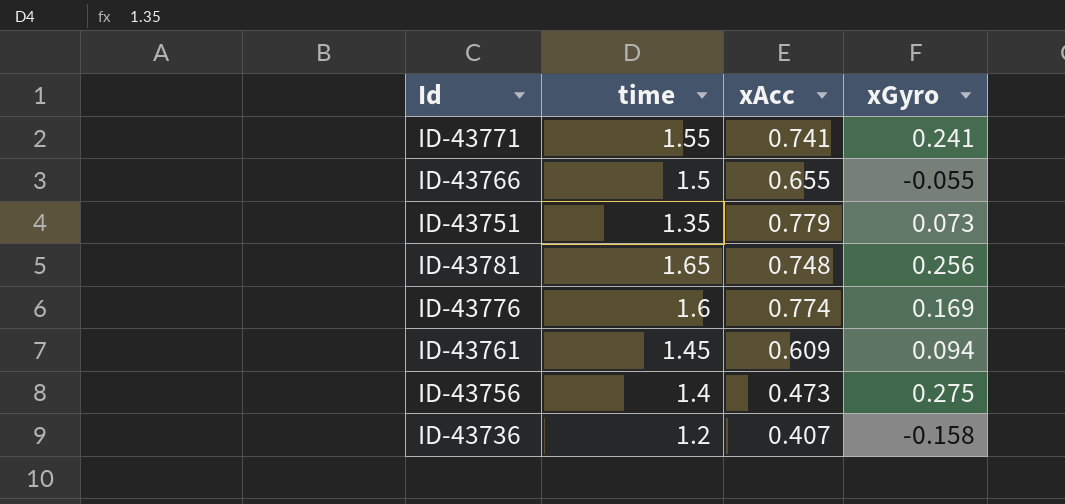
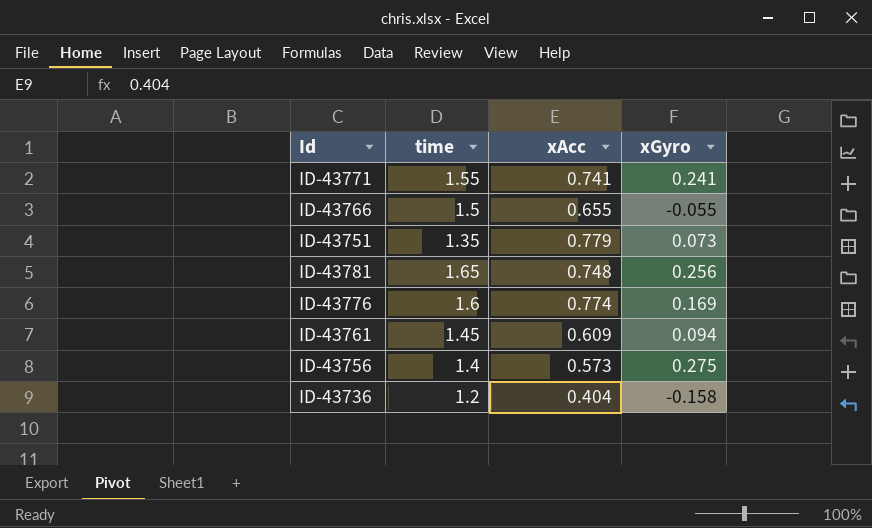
ID-43756 | xAcc: 0.473 -> 0.573
ID-43736 | xAcc: 0.407 -> 0.404

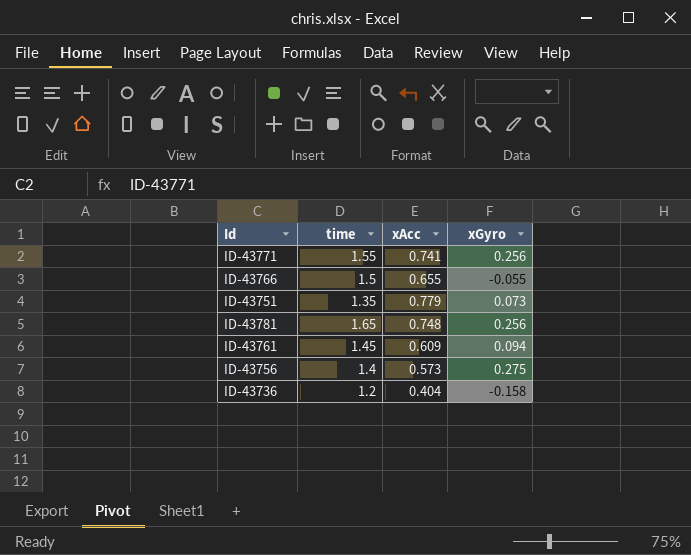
row ID-43776: 1.6 | 0.774 | 0.169 -> none
ID-43771 | xGyro: 0.241 -> 0.256

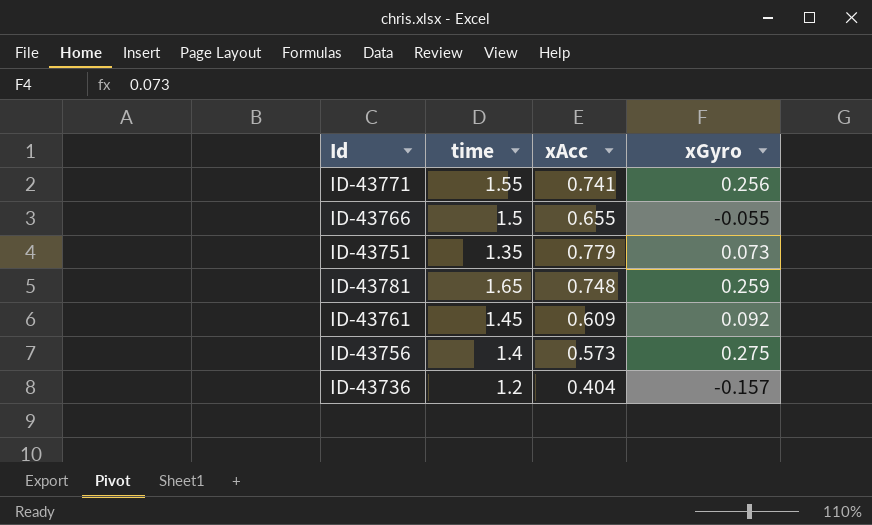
ID-43781 | xGyro: 0.256 -> 0.259
ID-43761 | xGyro: 0.094 -> 0.092
ID-43736 | xGyro: -0.158 -> -0.157

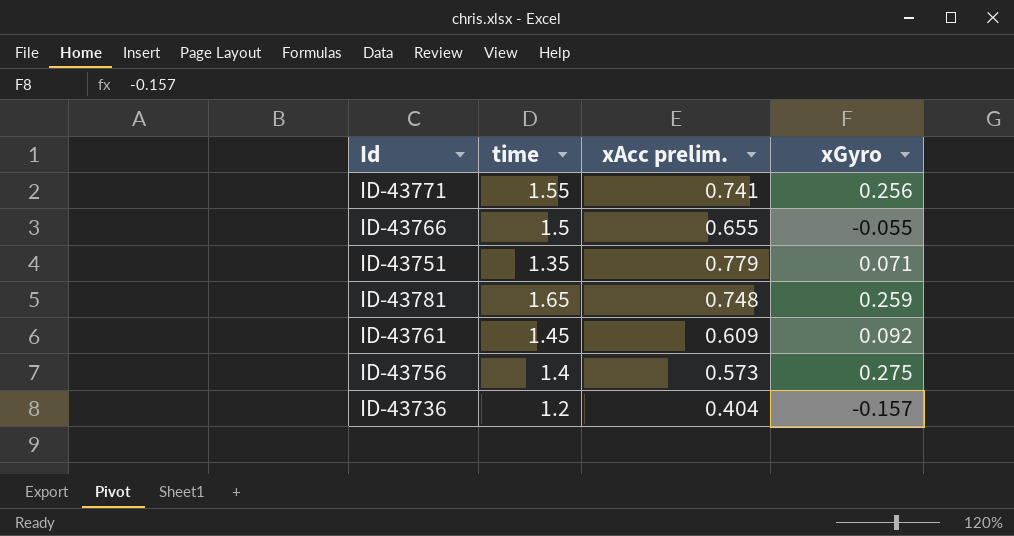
column name: xAcc -> xAcc prelim.
ID-43751 | xGyro: 0.073 -> 0.071

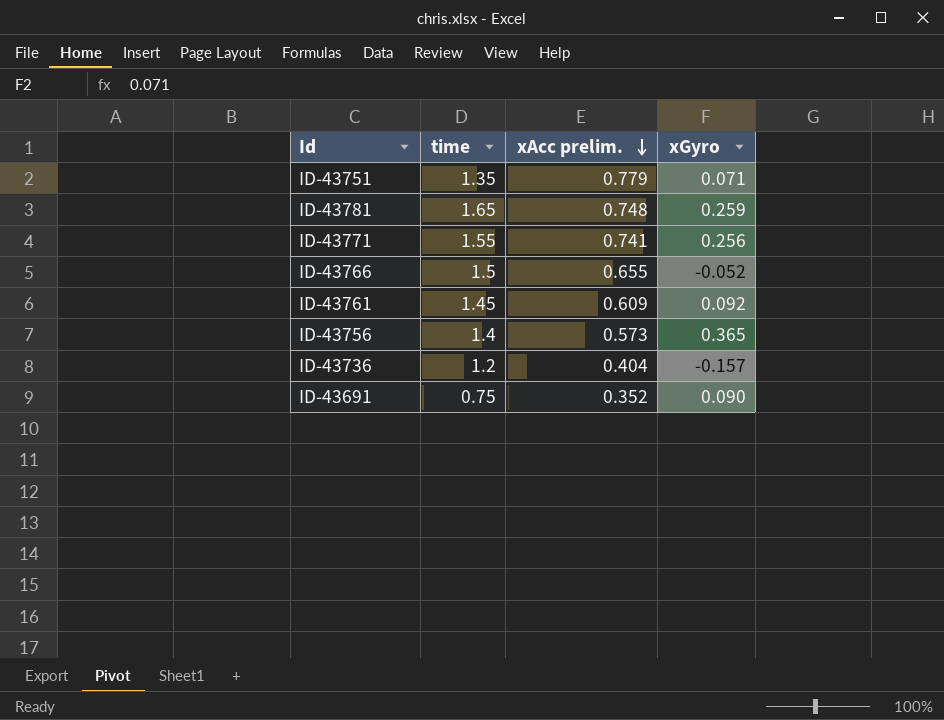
row order: none -> xAcc prelim. descending
ID-43766 | xGyro: -0.055 -> -0.052
ID-43756 | xGyro: 0.275 -> 0.365
row ID-43691: none -> 0.75 | 0.352 | 0.090

